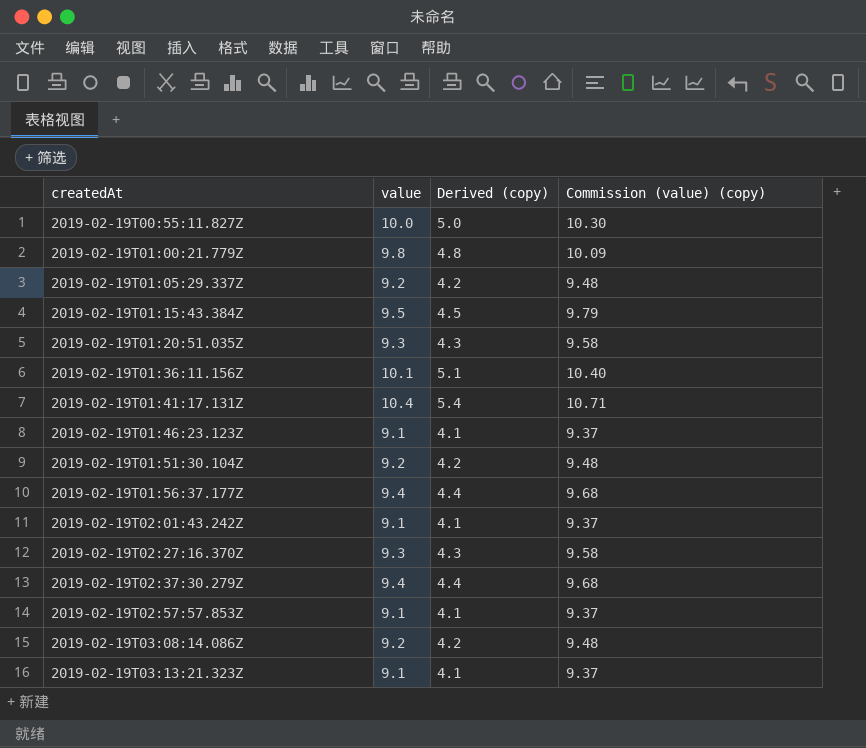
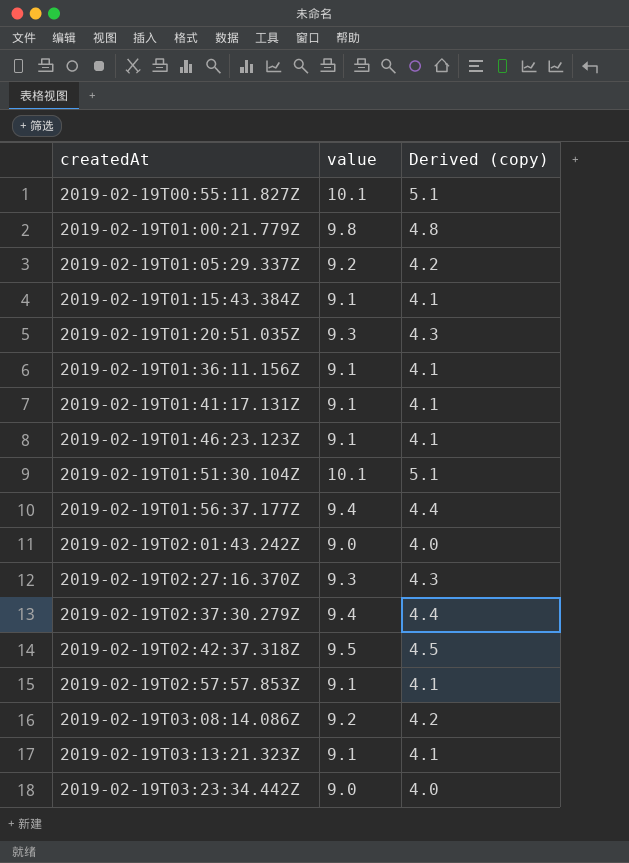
column Commission (value) (copy) | formula: [value] * 1.03 -> none
2019-02-19T00:55:11.827Z | value: 10.0 -> 10.1
2019-02-19T00:55:11.827Z | Derived (copy): 5.0 -> 5.1
2019-02-19T01:15:43.384Z | value: 9.5 -> 9.1
2019-02-19T01:15:43.384Z | Derived (copy): 4.5 -> 4.1
2019-02-19T01:36:11.156Z | value: 10.1 -> 9.1
2019-02-19T01:36:11.156Z | Derived (copy): 5.1 -> 4.1
2019-02-19T01:41:17.131Z | value: 10.4 -> 9.1
2019-02-19T01:41:17.131Z | Derived (copy): 5.4 -> 4.1
2019-02-19T01:51:30.104Z | value: 9.2 -> 10.1
2019-02-19T01:51:30.104Z | Derived (copy): 4.2 -> 5.1
2019-02-19T02:01:43.242Z | value: 9.1 -> 9.0
2019-02-19T02:01:43.242Z | Derived (copy): 4.1 -> 4.0
row 2019-02-19T02:42:37.318Z: none -> 9.5 | 4.5
row 2019-02-19T03:23:34.442Z: none -> 9.0 | 4.0

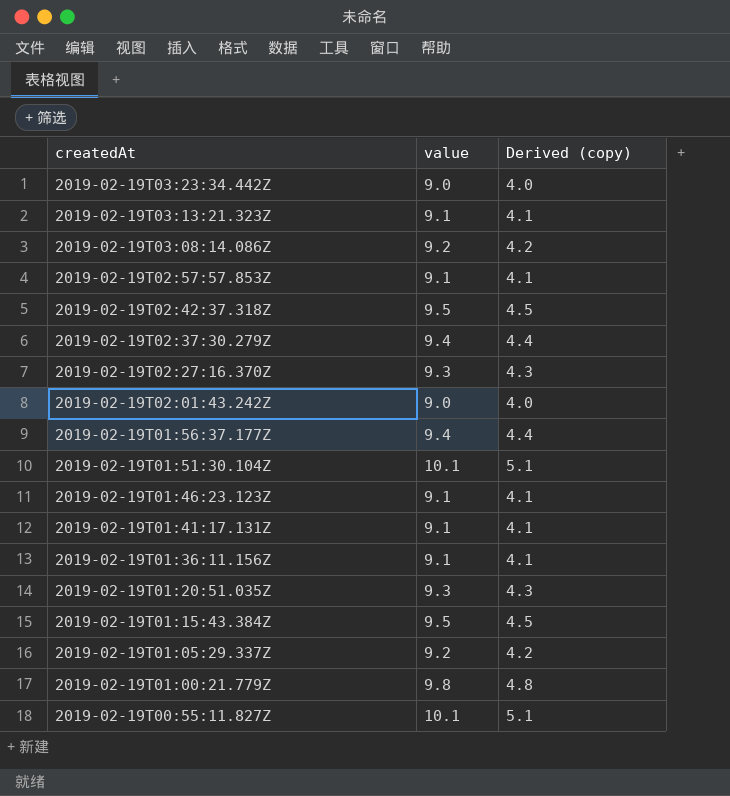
row order: createdAt ascending -> createdAt descending
2019-02-19T01:15:43.384Z | value: 9.1 -> 9.5
2019-02-19T01:15:43.384Z | Derived (copy): 4.1 -> 4.5

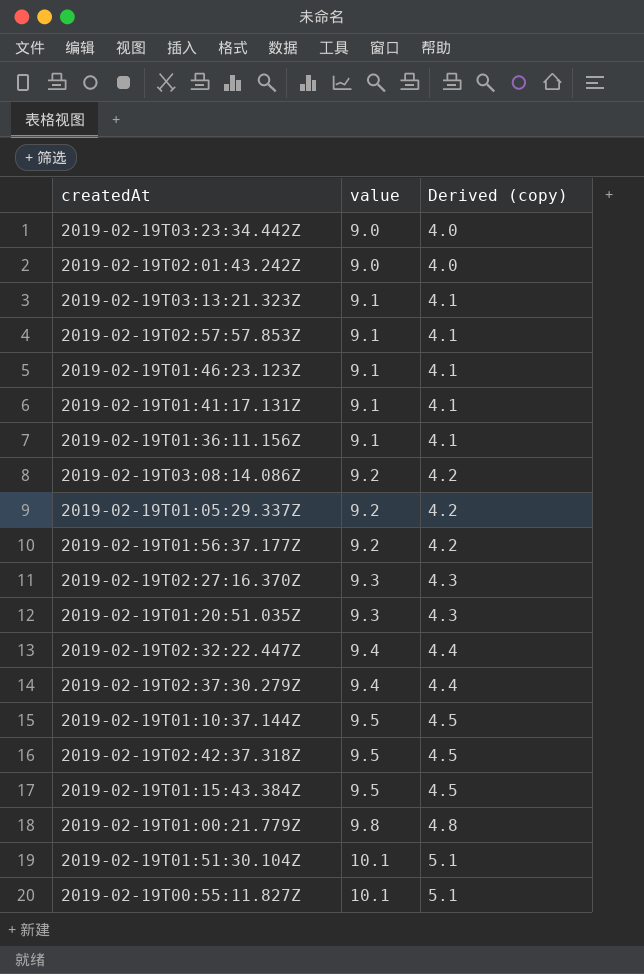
row order: createdAt descending -> value ascending
2019-02-19T01:56:37.177Z | value: 9.4 -> 9.2
2019-02-19T01:56:37.177Z | Derived (copy): 4.4 -> 4.2
row 2019-02-19T02:32:22.447Z: none -> 9.4 | 4.4
row 2019-02-19T01:10:37.144Z: none -> 9.5 | 4.5

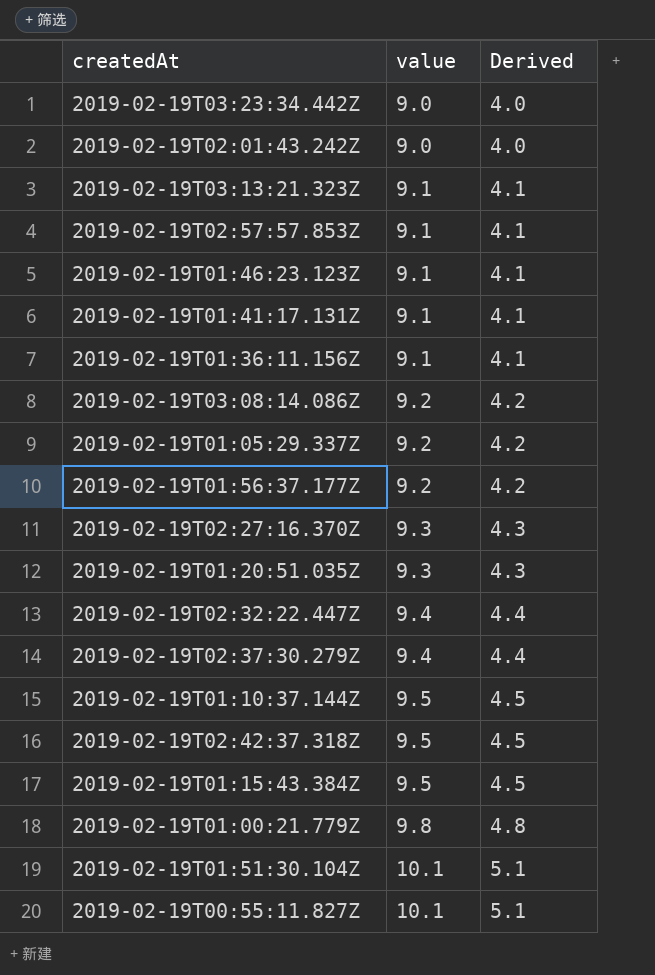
column name: Derived (copy) -> Derived

